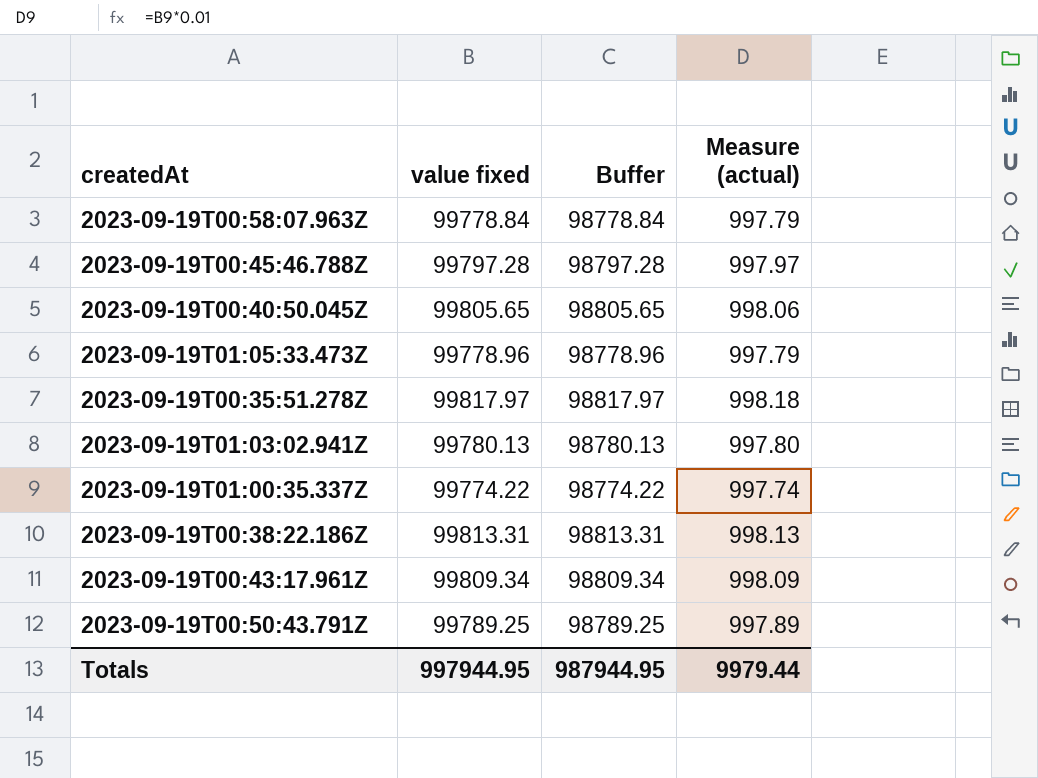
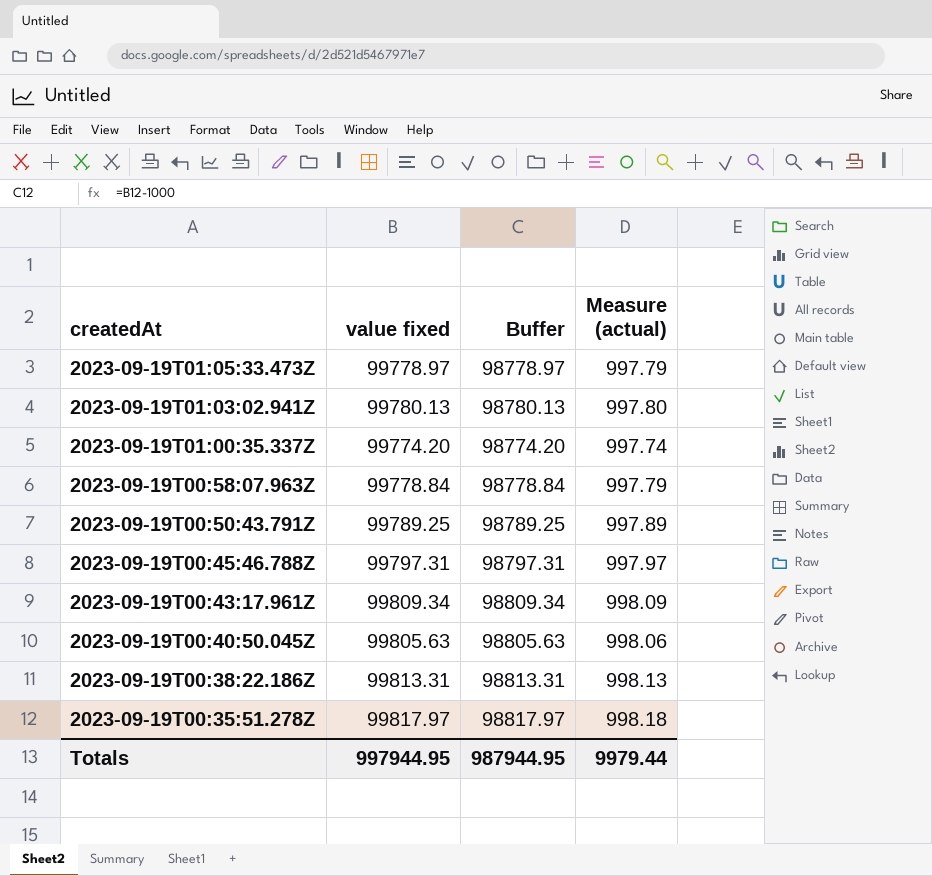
row order: none -> createdAt descending
2023-09-19T01:05:33.473Z | value fixed: 99778.96 -> 99778.97
2023-09-19T01:05:33.473Z | Buffer: 98778.96 -> 98778.97
2023-09-19T01:00:35.337Z | value fixed: 99774.22 -> 99774.20
2023-09-19T01:00:35.337Z | Buffer: 98774.22 -> 98774.20
2023-09-19T00:45:46.788Z | value fixed: 99797.28 -> 99797.31
2023-09-19T00:45:46.788Z | Buffer: 98797.28 -> 98797.31
2023-09-19T00:40:50.045Z | value fixed: 99805.65 -> 99805.63
2023-09-19T00:40:50.045Z | Buffer: 98805.65 -> 98805.63

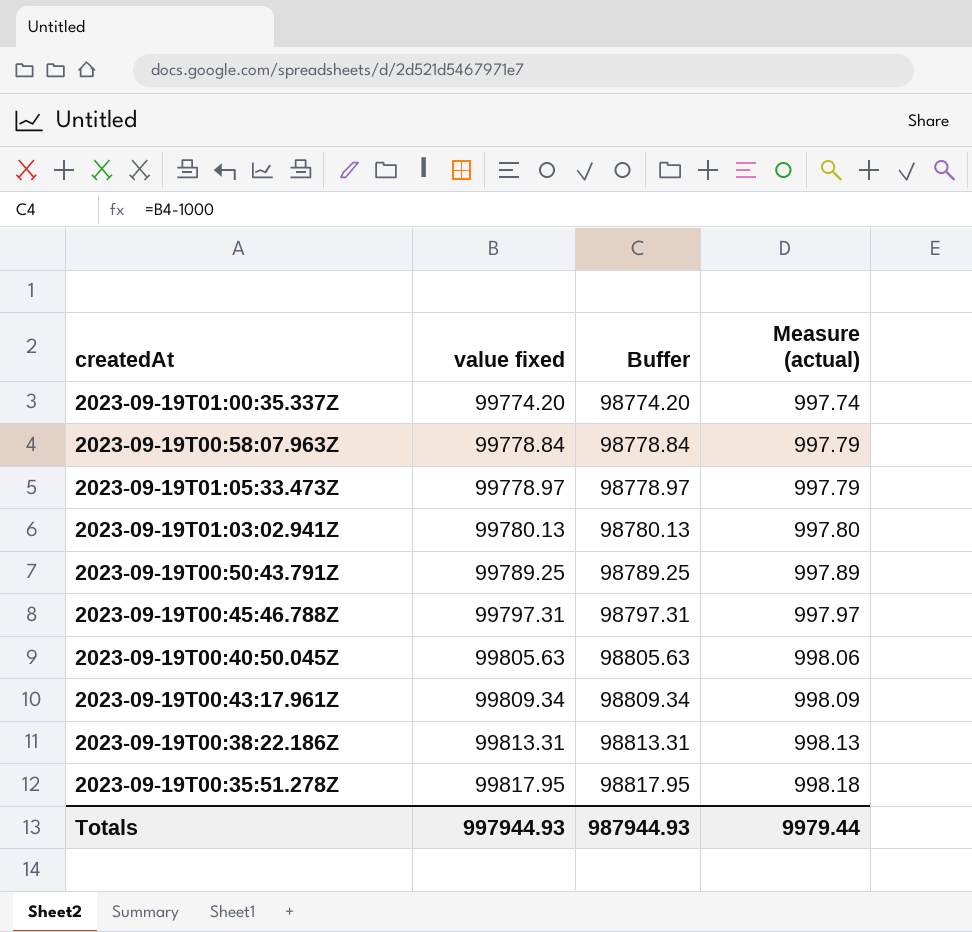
row order: createdAt descending -> value fixed ascending
2023-09-19T00:35:51.278Z | value fixed: 99817.97 -> 99817.95
2023-09-19T00:35:51.278Z | Buffer: 98817.97 -> 98817.95
Totals | value fixed: 997944.95 -> 997944.93
Totals | Buffer: 987944.95 -> 987944.93

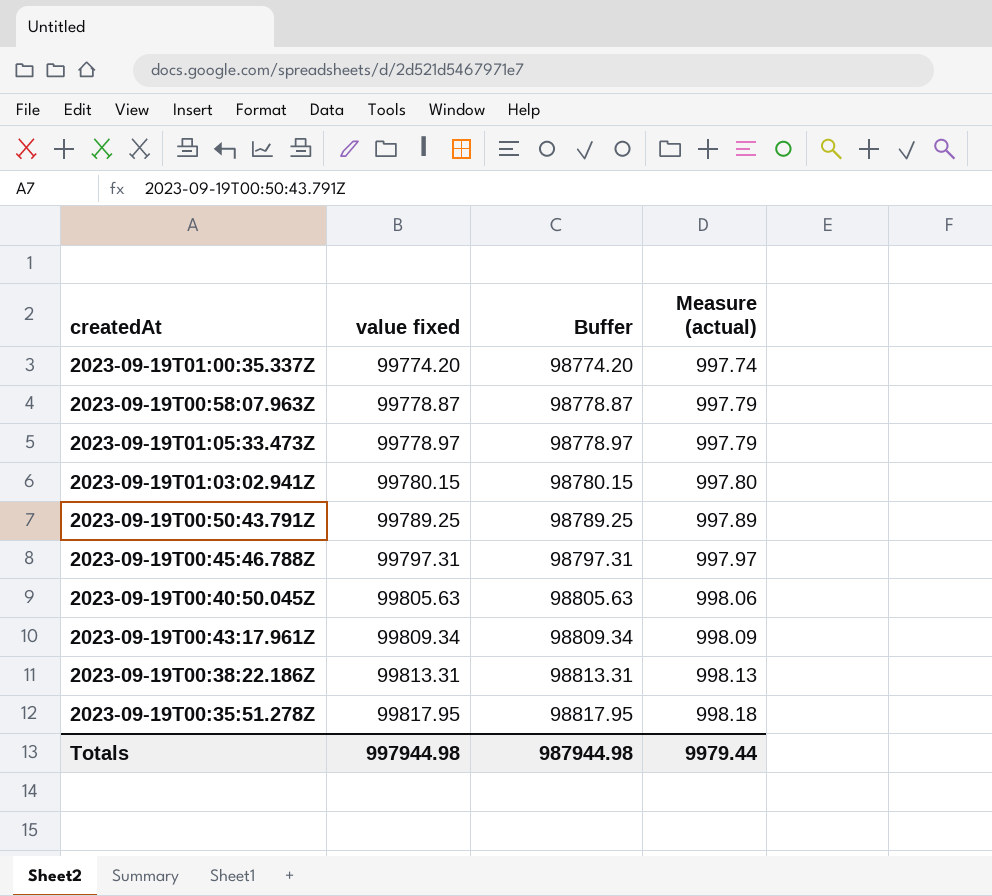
2023-09-19T00:58:07.963Z | value fixed: 99778.84 -> 99778.87
2023-09-19T00:58:07.963Z | Buffer: 98778.84 -> 98778.87
2023-09-19T01:03:02.941Z | value fixed: 99780.13 -> 99780.15
2023-09-19T01:03:02.941Z | Buffer: 98780.13 -> 98780.15
Totals | value fixed: 997944.93 -> 997944.98
Totals | Buffer: 987944.93 -> 987944.98

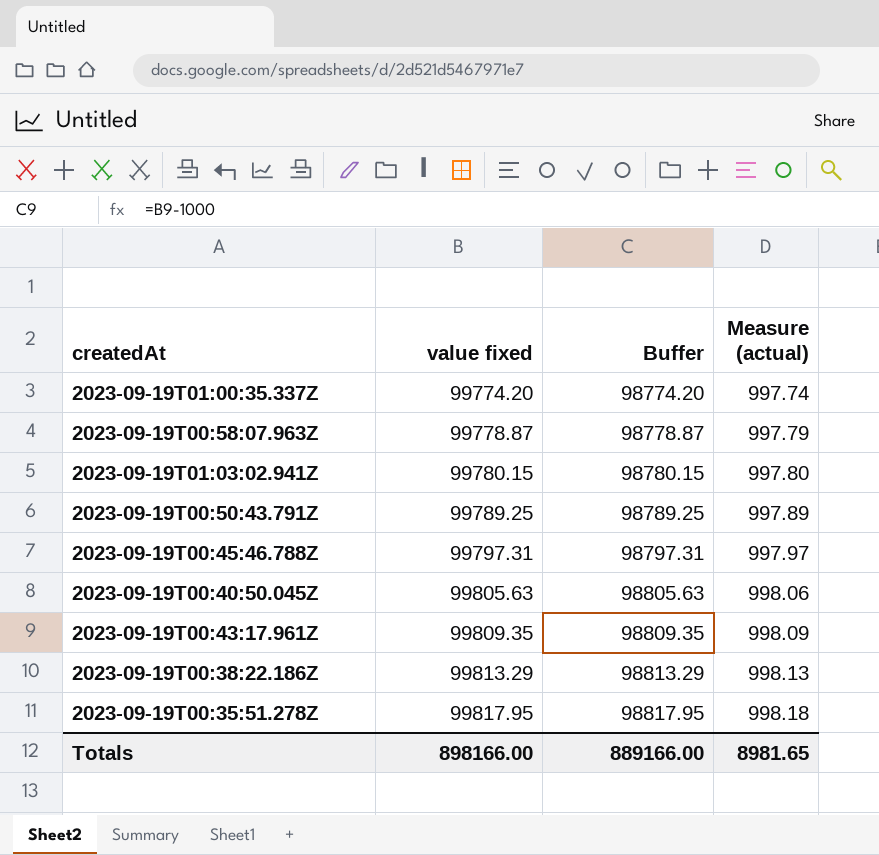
row 2023-09-19T01:05:33.473Z: 99778.97 | 98778.97 | 997.79 -> none
2023-09-19T00:43:17.961Z | value fixed: 99809.34 -> 99809.35
2023-09-19T00:43:17.961Z | Buffer: 98809.34 -> 98809.35
2023-09-19T00:38:22.186Z | value fixed: 99813.31 -> 99813.29
2023-09-19T00:38:22.186Z | Buffer: 98813.31 -> 98813.29
Totals | value fixed: 997944.98 -> 898166.00
Totals | Buffer: 987944.98 -> 889166.00
Totals | Measure (actual): 9979.44 -> 8981.65

